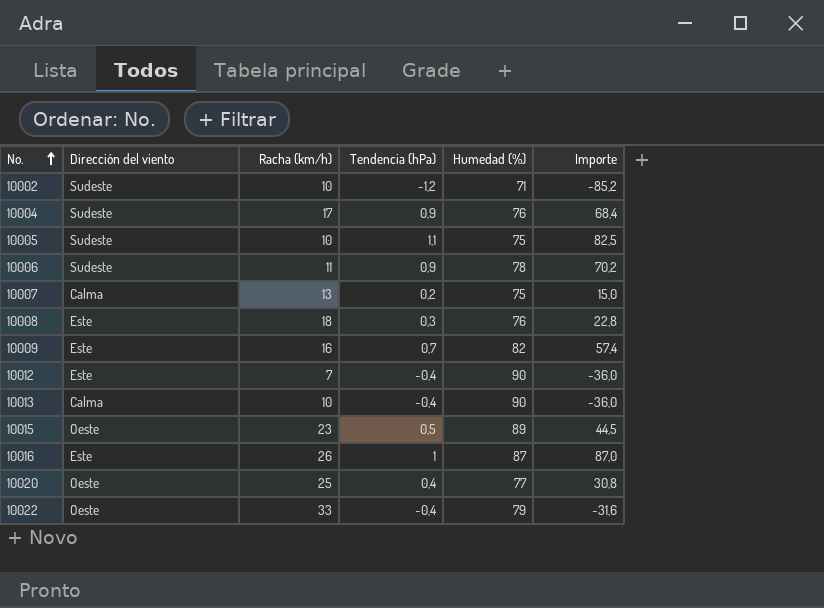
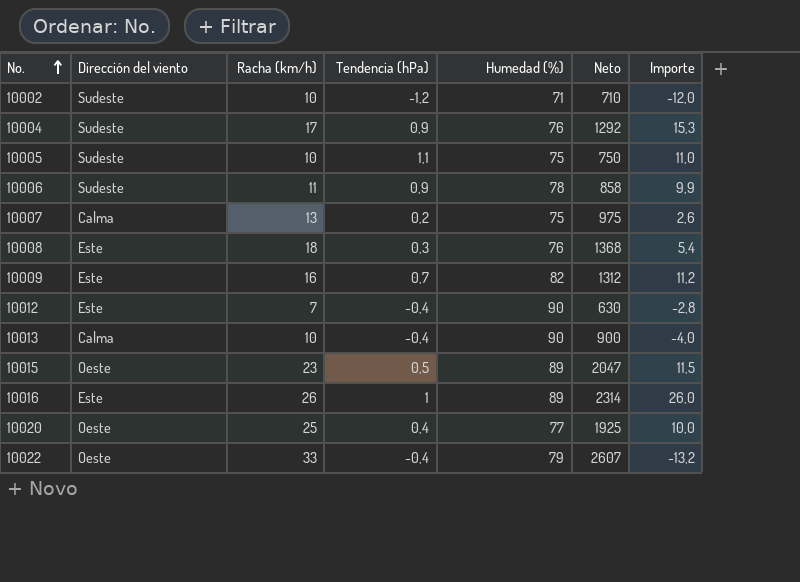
column Neto | formula: none -> [Racha (km/h)] * [Humedad (%)]
column Importe | formula: [Tendencia (hPa)] * [Humedad (%)] -> [Racha (km/h)] * [Tendencia (hPa)]
10016 | Humedad (%): 87 -> 89

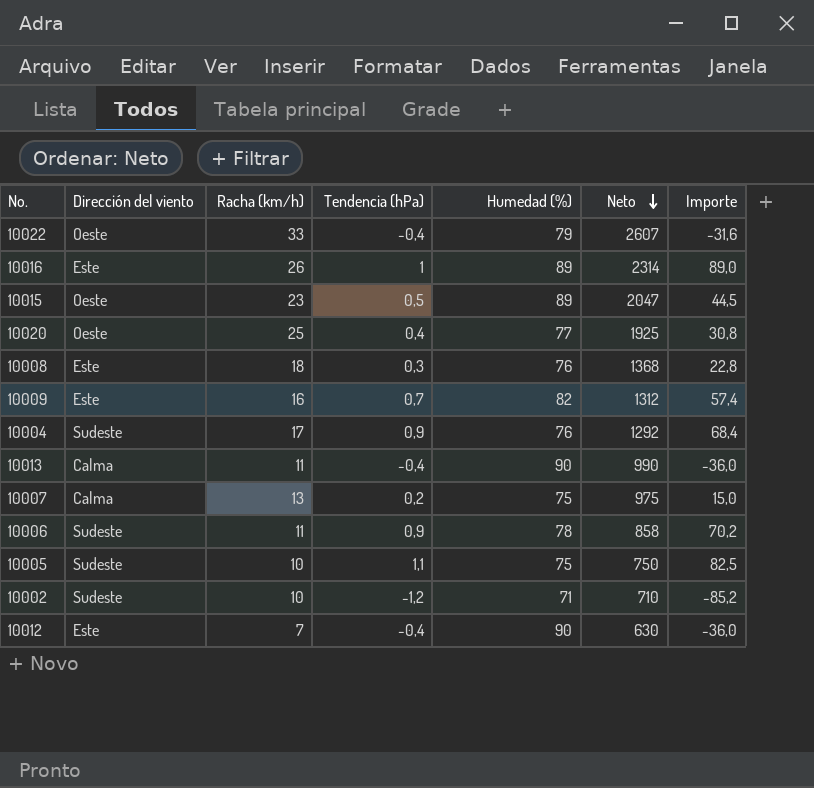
row order: No. ascending -> Neto descending
column Importe | formula: [Racha (km/h)] * [Tendencia (hPa)] -> [Tendencia (hPa)] * [Humedad (%)]
10013 | Racha (km/h): 10 -> 11
10013 | Neto: 900 -> 990

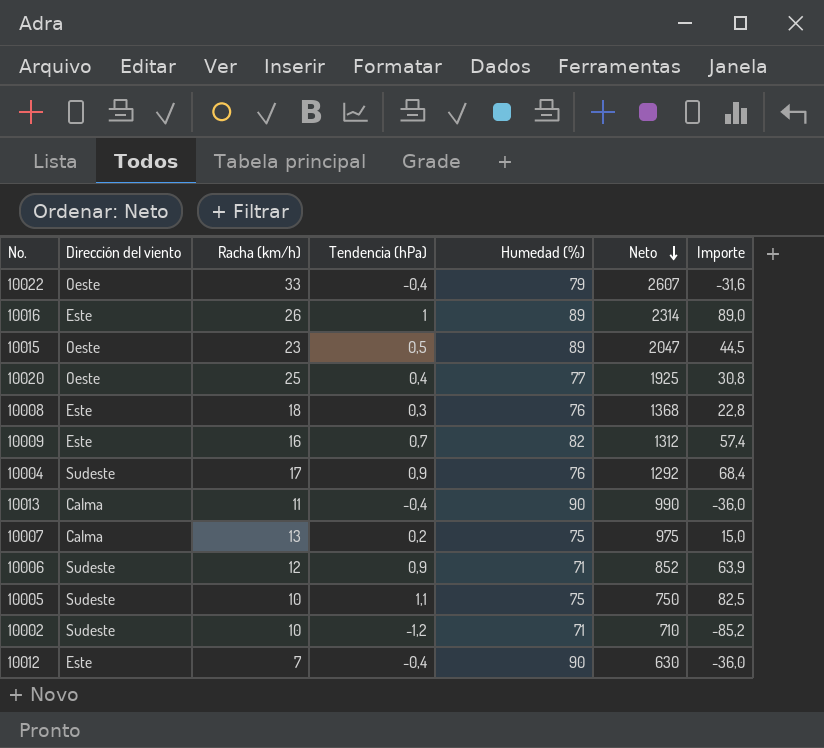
10006 | Racha (km/h): 11 -> 12
10006 | Humedad (%): 78 -> 71
10006 | Neto: 858 -> 852
10006 | Importe: 70,2 -> 63,9

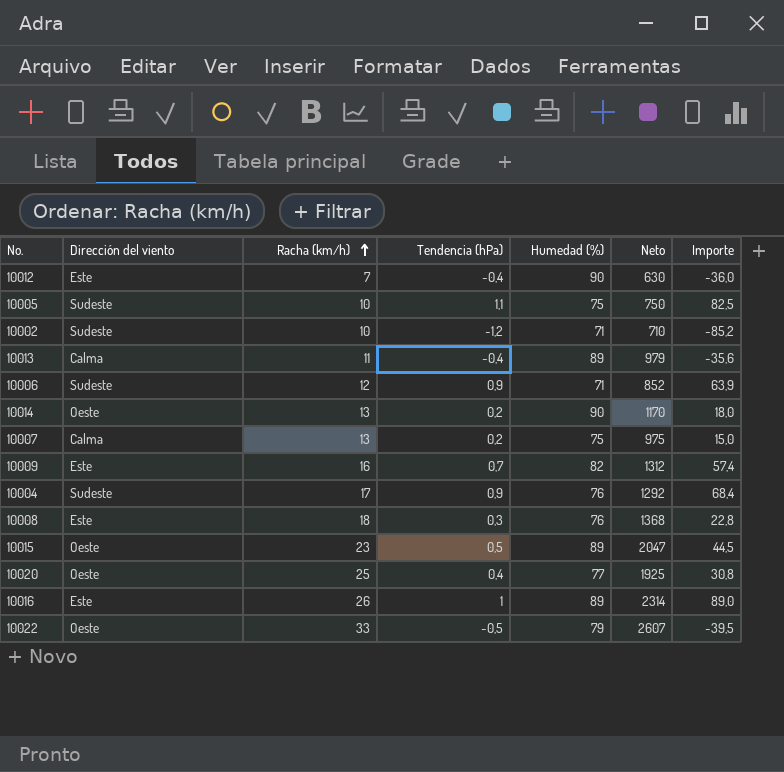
row order: Neto descending -> Racha (km/h) ascending
10013 | Humedad (%): 90 -> 89
10013 | Neto: 990 -> 979
10013 | Importe: -36,0 -> -35,6
row 10014: none -> Oeste | 13 | 0,2 | 90 | 1170 | 18,0
10022 | Tendencia (hPa): -0,4 -> -0,5
10022 | Importe: -31,6 -> -39,5

